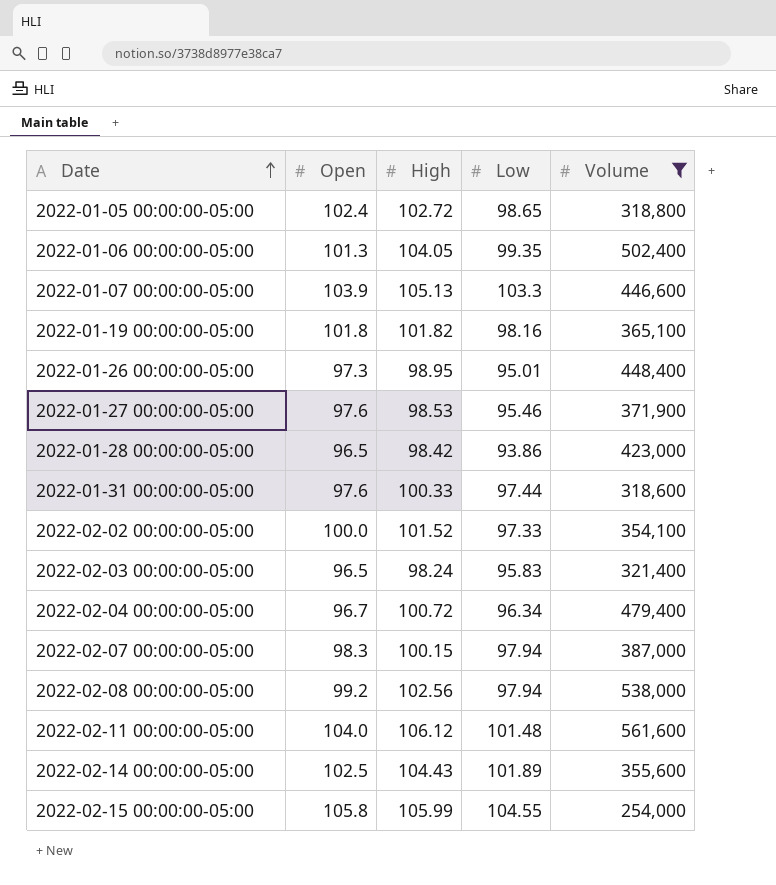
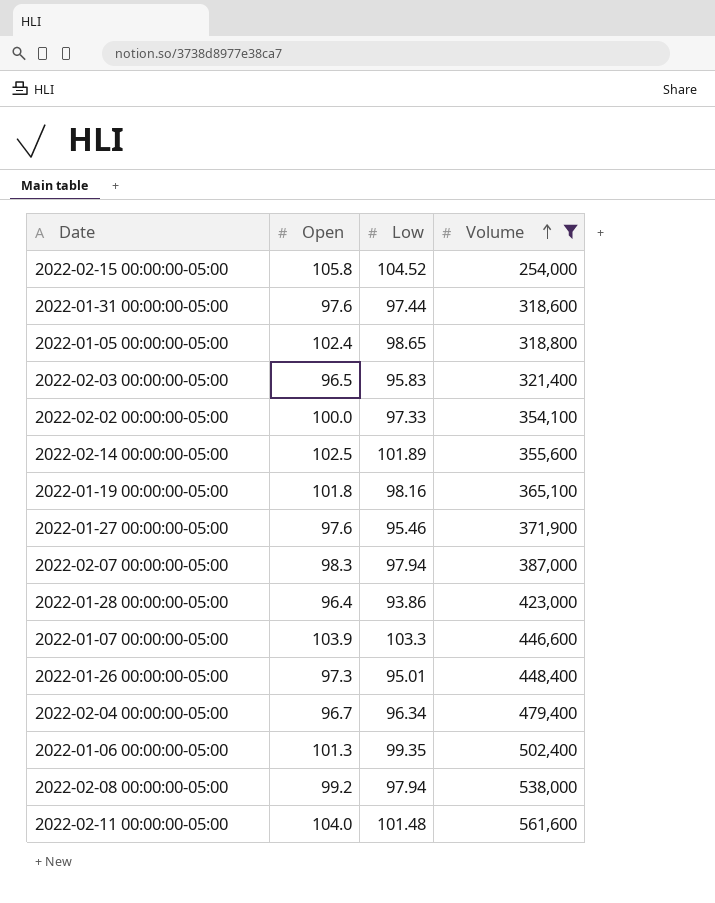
row order: Date ascending -> Volume ascending
column High | position: 3 -> none
2022-02-15 00:00:00-05:00 | Low: 104.55 -> 104.52
2022-01-28 00:00:00-05:00 | Open: 96.5 -> 96.4

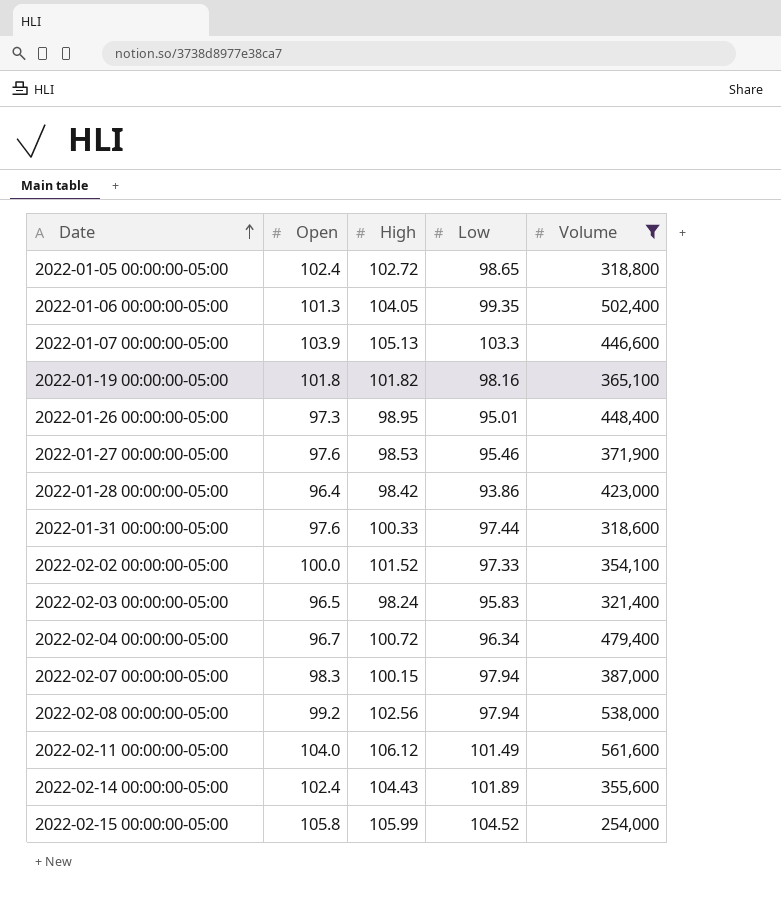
row order: Volume ascending -> Date ascending
column High | position: none -> 3
2022-02-11 00:00:00-05:00 | Low: 101.48 -> 101.49
2022-02-14 00:00:00-05:00 | Open: 102.5 -> 102.4

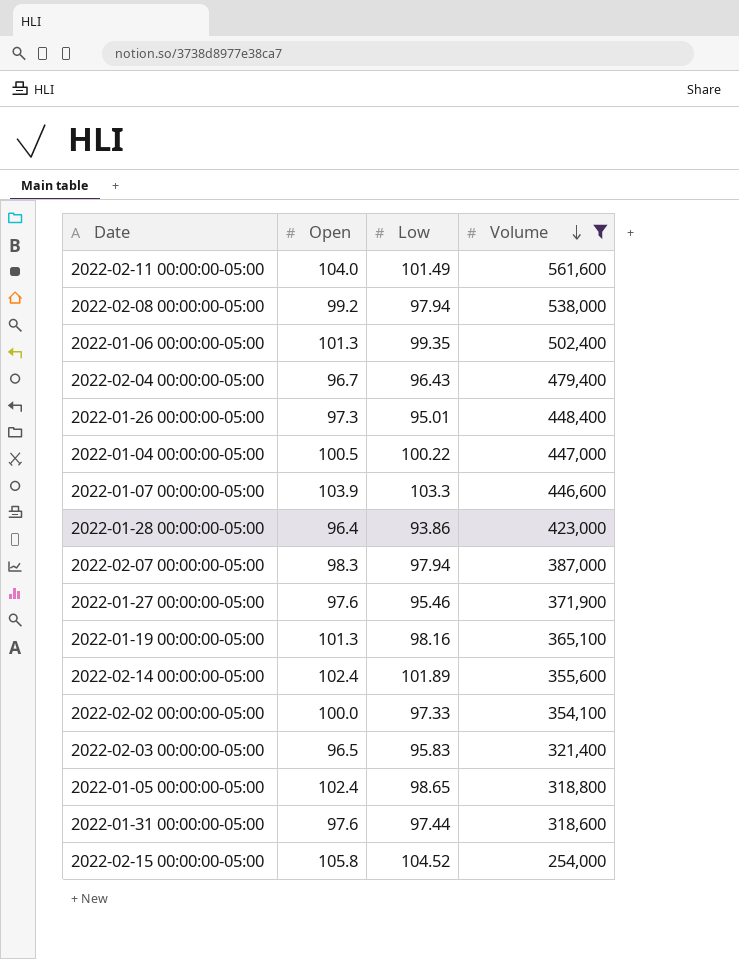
row order: Date ascending -> Volume descending
column High | position: 3 -> none
2022-02-04 00:00:00-05:00 | Low: 96.34 -> 96.43
row 2022-01-04 00:00:00-05:00: none -> 100.5 | 100.22 | 447,000
2022-01-19 00:00:00-05:00 | Open: 101.8 -> 101.3

